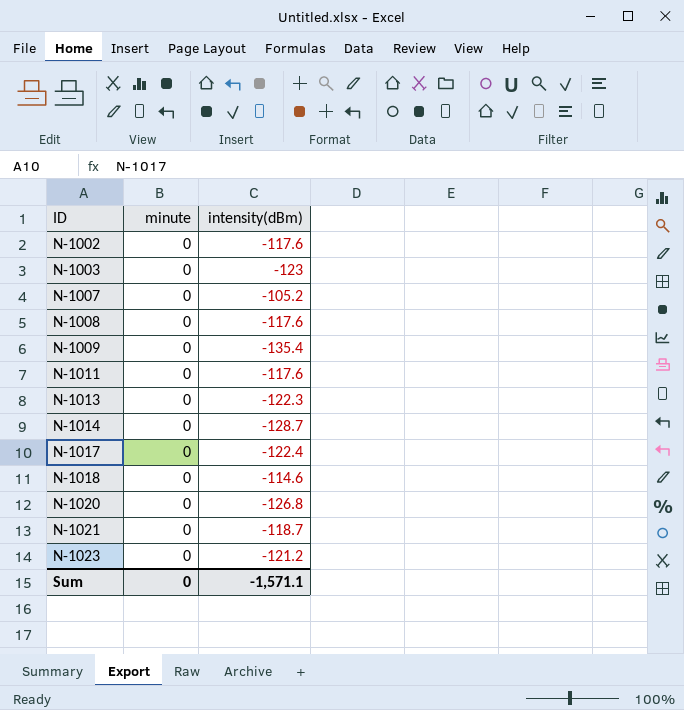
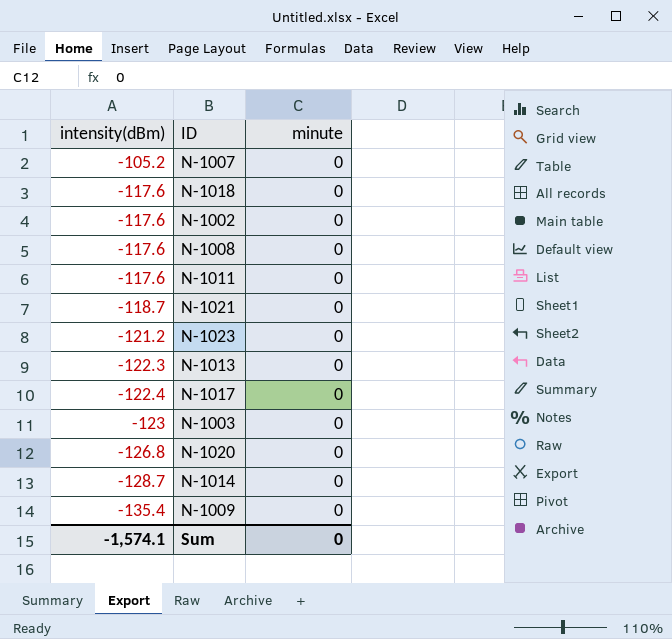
row order: ID ascending -> intensity(dBm) descending
column intensity(dBm) | position: 3 -> 1
N-1018 | intensity(dBm): -114.6 -> -117.6
Sum | intensity(dBm): -1,571.1 -> -1,574.1

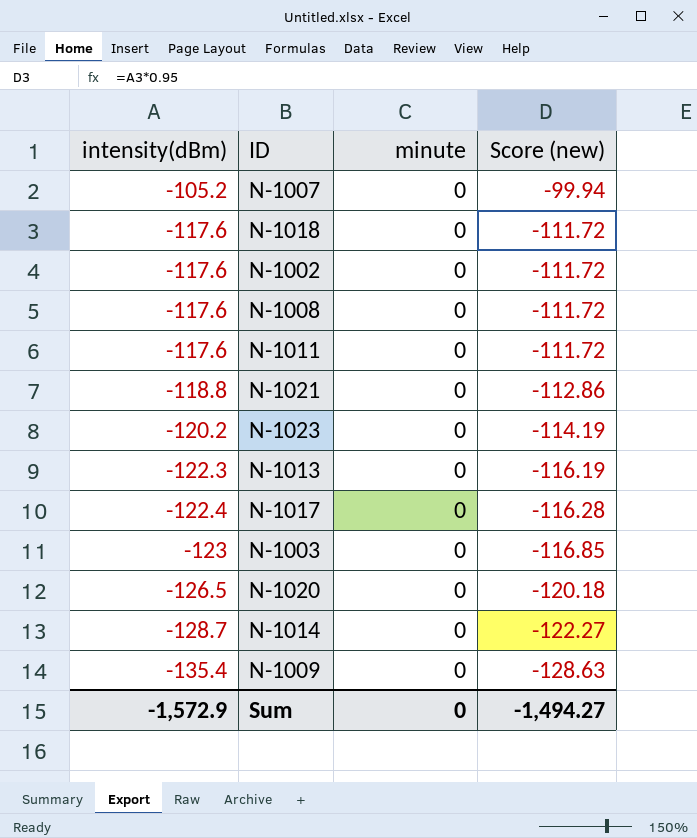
column Score (new) | formula: none -> [intensity(dBm)] * 0.95
N-1021 | intensity(dBm): -118.7 -> -118.8
N-1023 | intensity(dBm): -121.2 -> -120.2
N-1020 | intensity(dBm): -126.8 -> -126.5
Sum | intensity(dBm): -1,574.1 -> -1,572.9

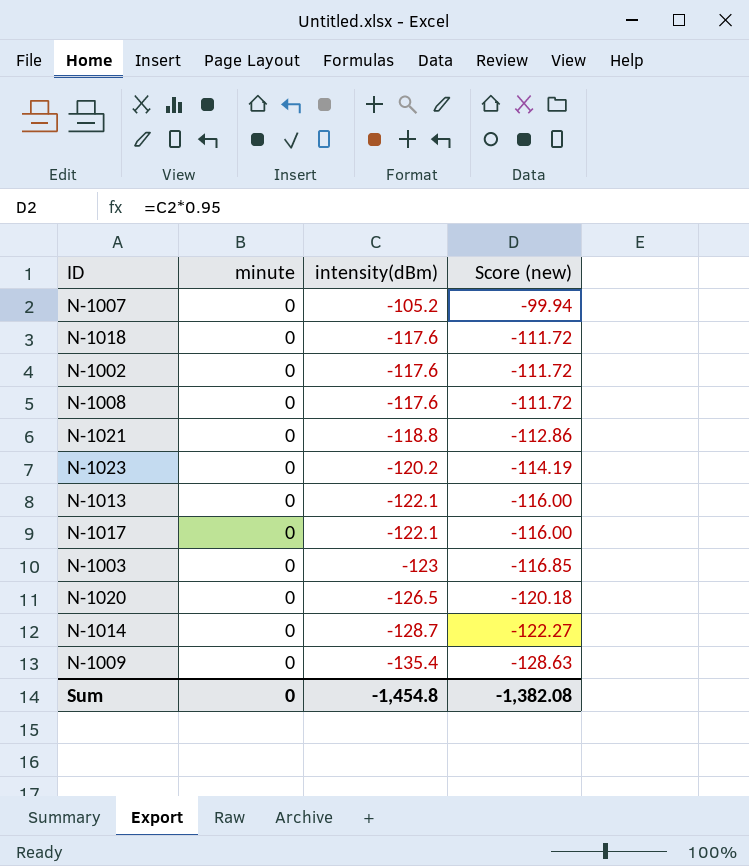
column intensity(dBm) | position: 1 -> 3
row N-1011: -117.6 | 0 | -111.72 -> none
N-1013 | intensity(dBm): -122.3 -> -122.1
N-1013 | Score (new): -116.19 -> -116.00
N-1017 | intensity(dBm): -122.4 -> -122.1
N-1017 | Score (new): -116.28 -> -116.00
Sum | intensity(dBm): -1,572.9 -> -1,454.8
Sum | Score (new): -1,494.27 -> -1,382.08

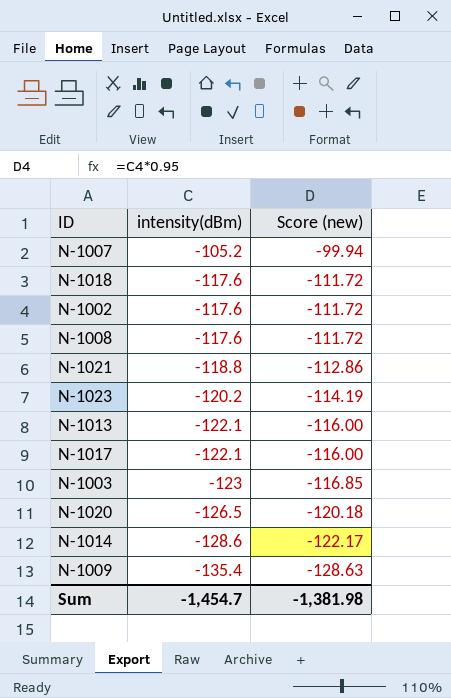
column minute | position: 2 -> none
N-1014 | intensity(dBm): -128.7 -> -128.6
N-1014 | Score (new): -122.27 -> -122.17
Sum | intensity(dBm): -1,454.8 -> -1,454.7
Sum | Score (new): -1,382.08 -> -1,381.98

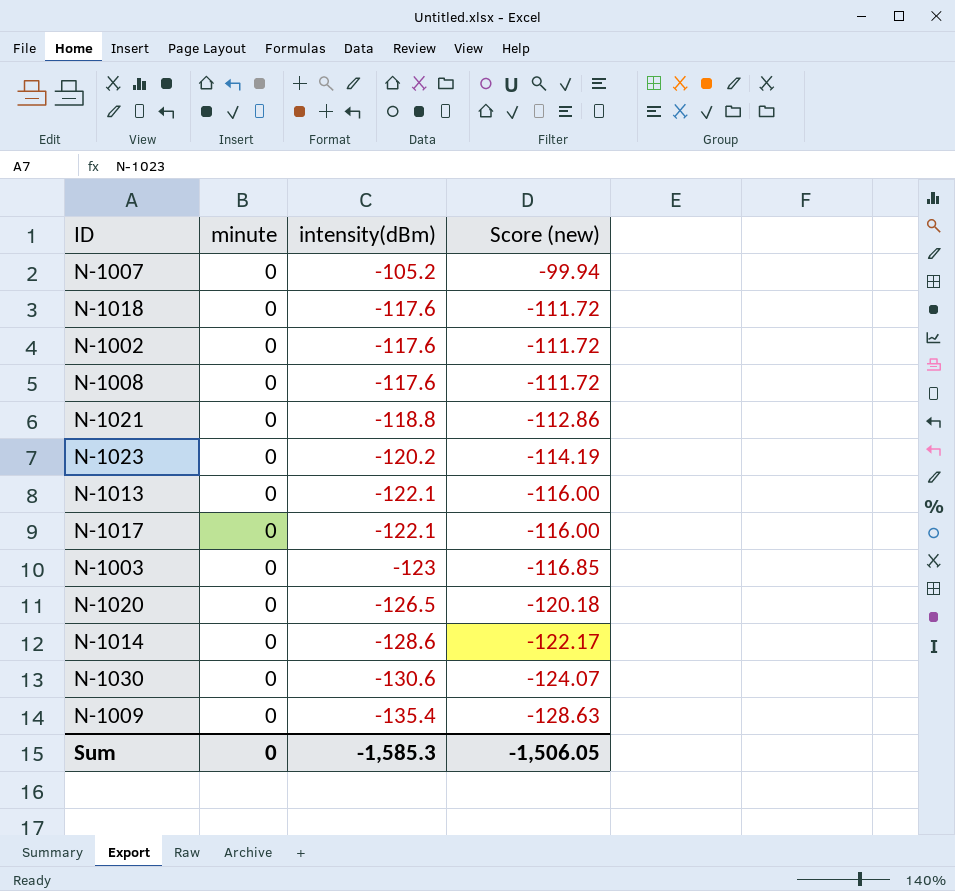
column minute | position: none -> 2
row N-1030: none -> 0 | -130.6 | -124.07
Sum | intensity(dBm): -1,454.7 -> -1,585.3
Sum | Score (new): -1,381.98 -> -1,506.05

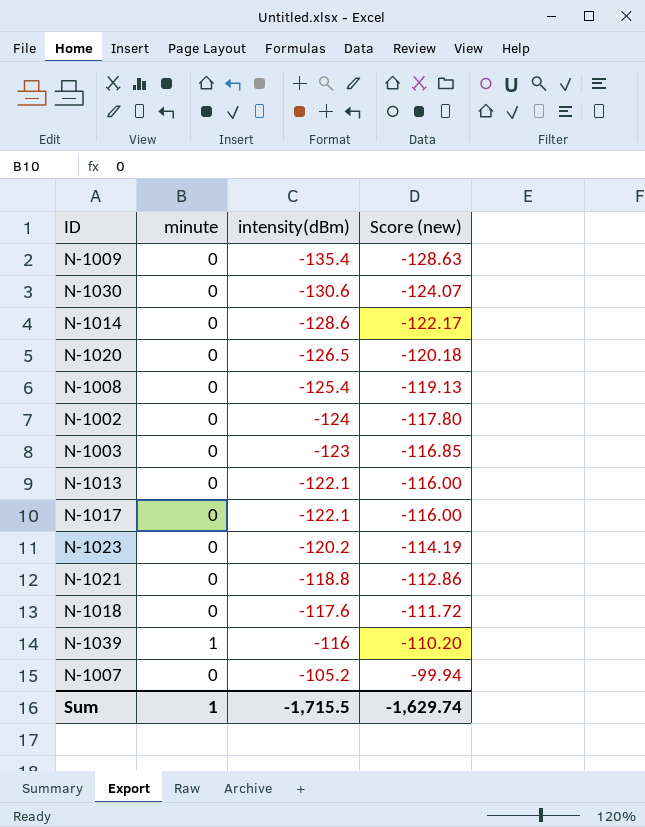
row order: intensity(dBm) descending -> intensity(dBm) ascending
N-1008 | intensity(dBm): -117.6 -> -125.4
N-1008 | Score (new): -111.72 -> -119.13
N-1002 | intensity(dBm): -117.6 -> -124
N-1002 | Score (new): -111.72 -> -117.80
row N-1039: none -> 1 | -116 | -110.20
Sum | minute: 0 -> 1
Sum | intensity(dBm): -1,585.3 -> -1,715.5
Sum | Score (new): -1,506.05 -> -1,629.74

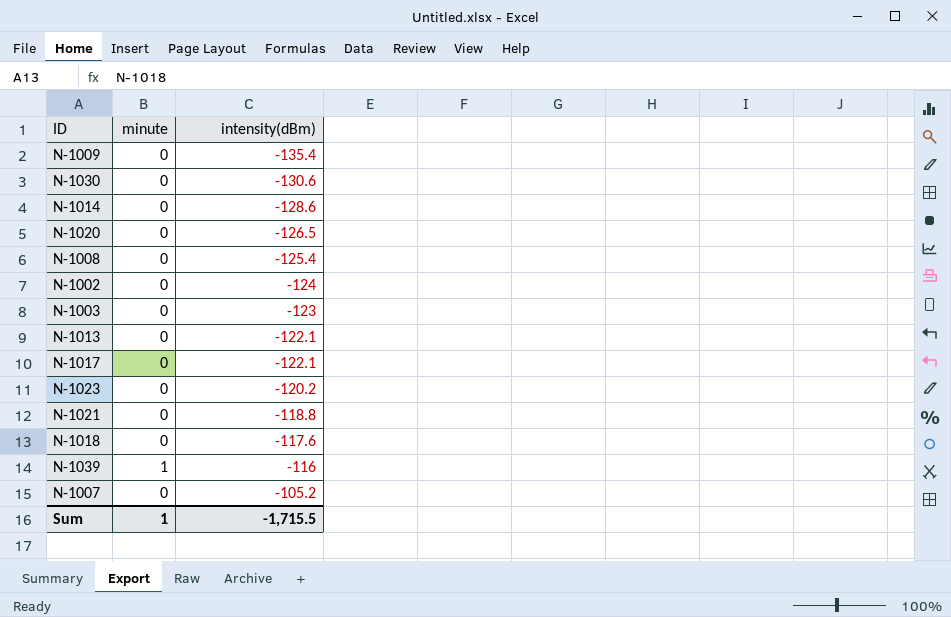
column Score (new) | formula: [intensity(dBm)] * 0.95 -> none

